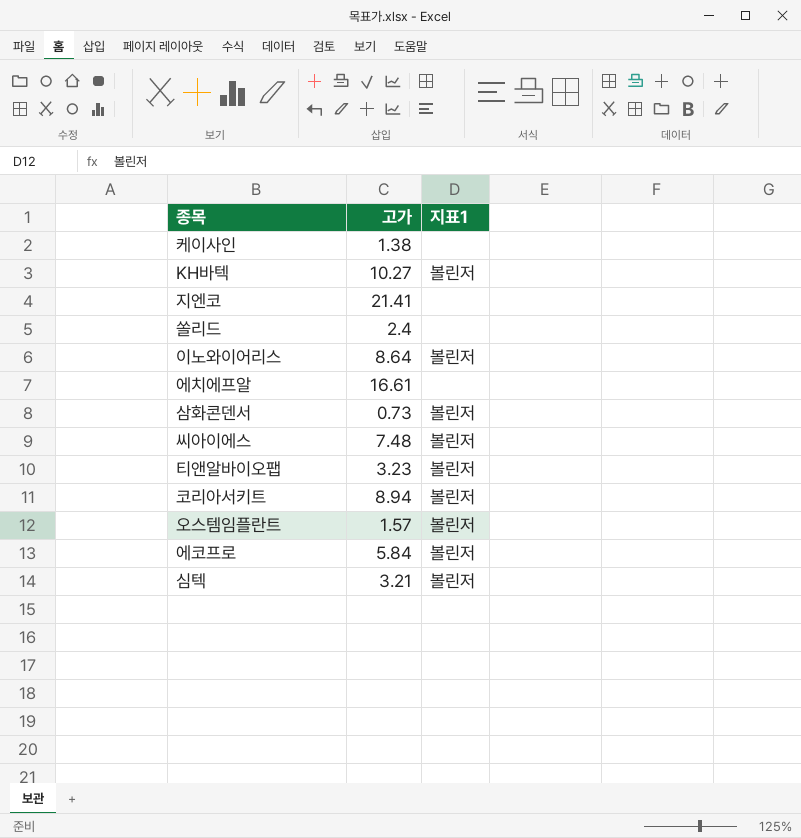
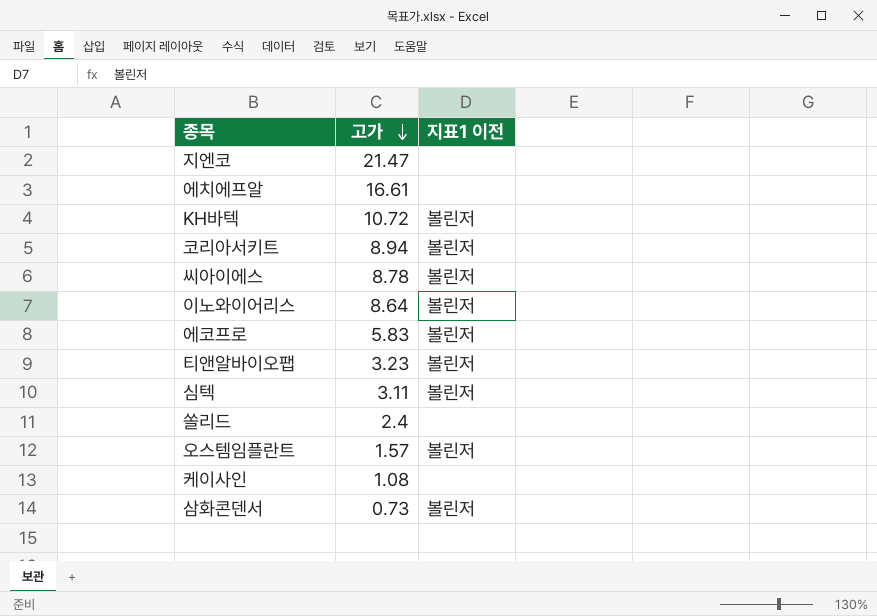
row order: none -> 고가 descending
column name: 지표1 -> 지표1 이전
지엔코 | 고가: 21.41 -> 21.47
KH바텍 | 고가: 10.27 -> 10.72
씨아이에스 | 고가: 7.48 -> 8.78
에코프로 | 고가: 5.84 -> 5.83
심텍 | 고가: 3.21 -> 3.11
케이사인 | 고가: 1.38 -> 1.08

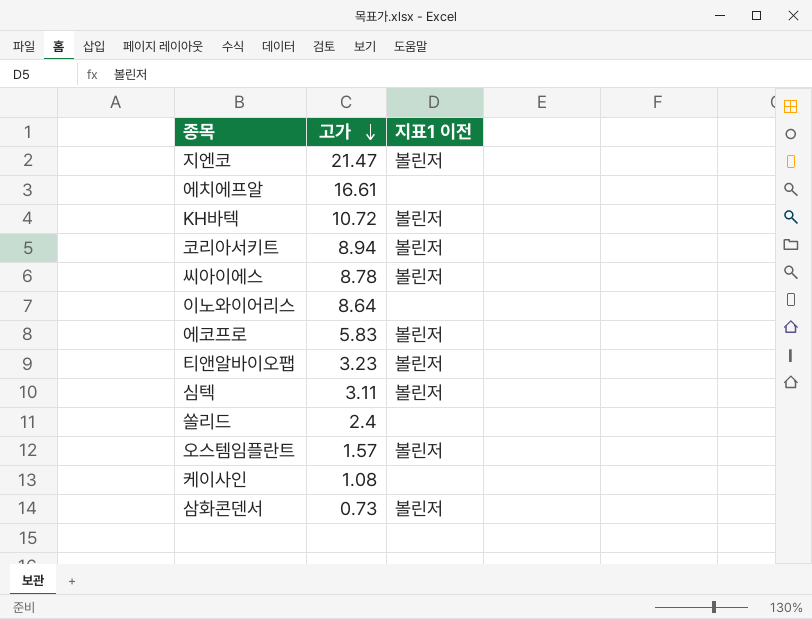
지엔코 | 지표1 이전: none -> 볼린저
이노와이어리스 | 지표1 이전: 볼린저 -> none

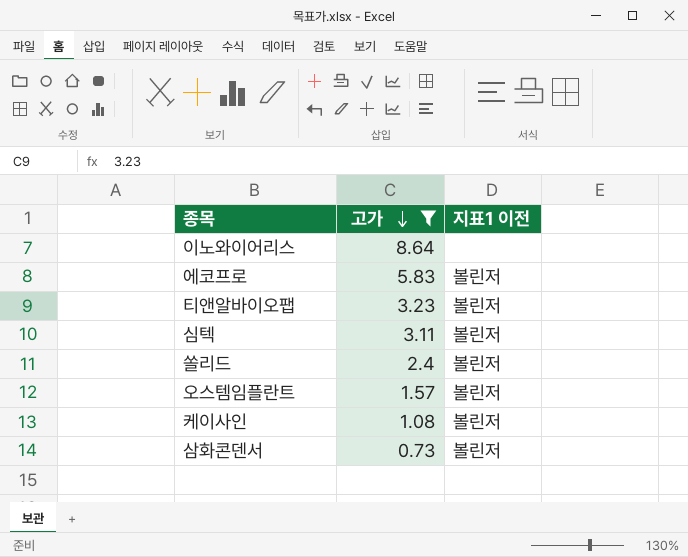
filter: none -> 고가 <= 8.64
쏠리드 | 지표1 이전: none -> 볼린저
케이사인 | 지표1 이전: none -> 볼린저

